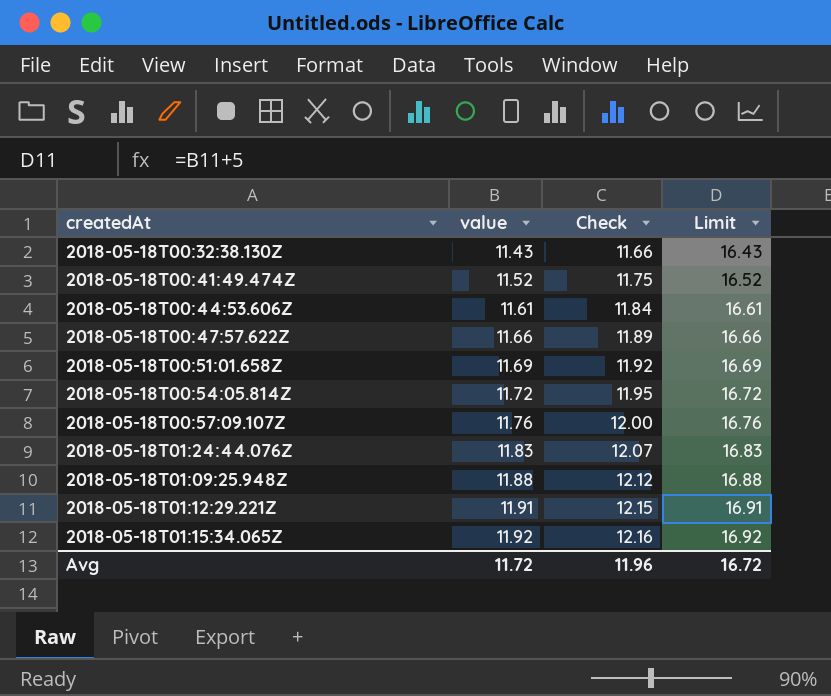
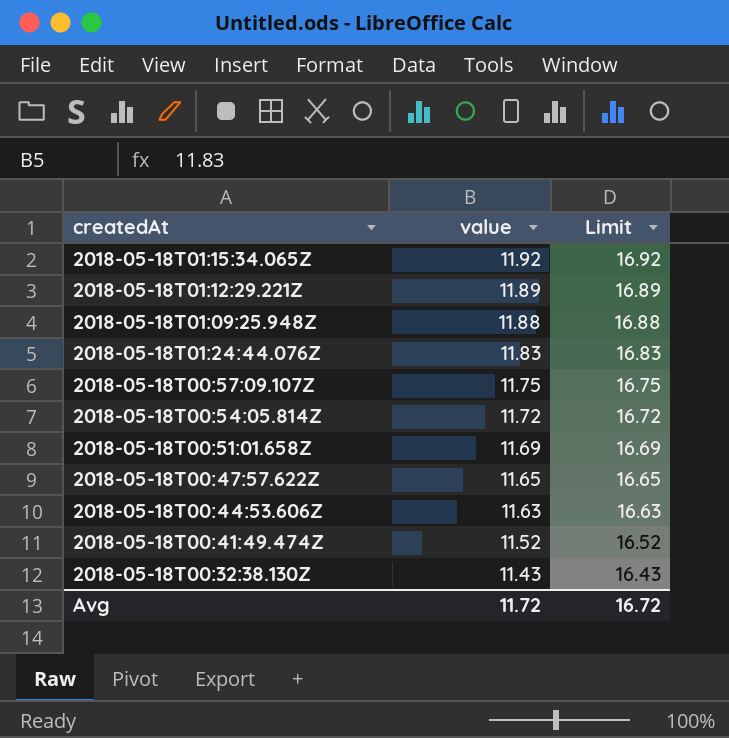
row order: value ascending -> value descending
column Check | formula: [value] * 1.02 -> none
2018-05-18T01:12:29.221Z | value: 11.91 -> 11.89
2018-05-18T01:12:29.221Z | Limit: 16.91 -> 16.89
2018-05-18T00:57:09.107Z | value: 11.76 -> 11.75
2018-05-18T00:57:09.107Z | Limit: 16.76 -> 16.75
2018-05-18T00:47:57.622Z | value: 11.66 -> 11.65
2018-05-18T00:47:57.622Z | Limit: 16.66 -> 16.65
2018-05-18T00:44:53.606Z | value: 11.61 -> 11.63
2018-05-18T00:44:53.606Z | Limit: 16.61 -> 16.63

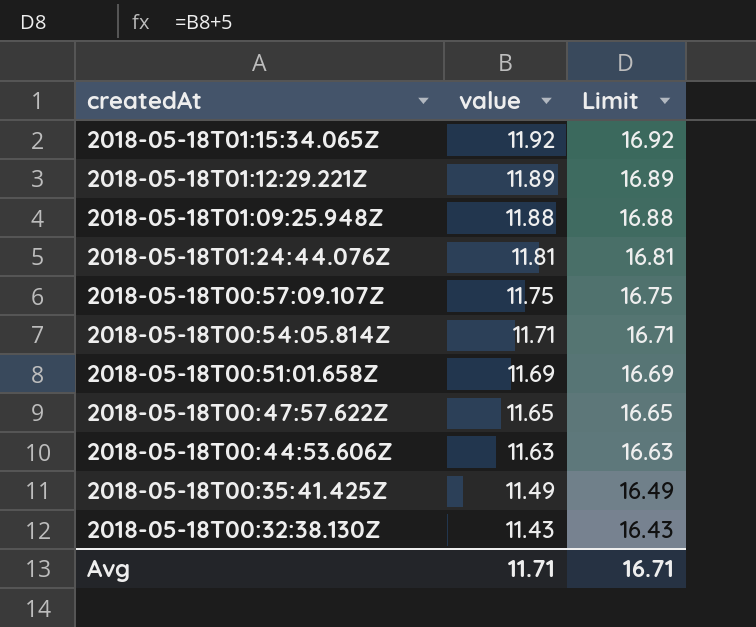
row 2018-05-18T00:41:49.474Z: 11.52 | 16.52 -> none
2018-05-18T01:24:44.076Z | value: 11.83 -> 11.81
2018-05-18T01:24:44.076Z | Limit: 16.83 -> 16.81
2018-05-18T00:54:05.814Z | value: 11.72 -> 11.71
2018-05-18T00:54:05.814Z | Limit: 16.72 -> 16.71
row 2018-05-18T00:35:41.425Z: none -> 11.49 | 16.49
Avg | value: 11.72 -> 11.71
Avg | Limit: 16.72 -> 16.71

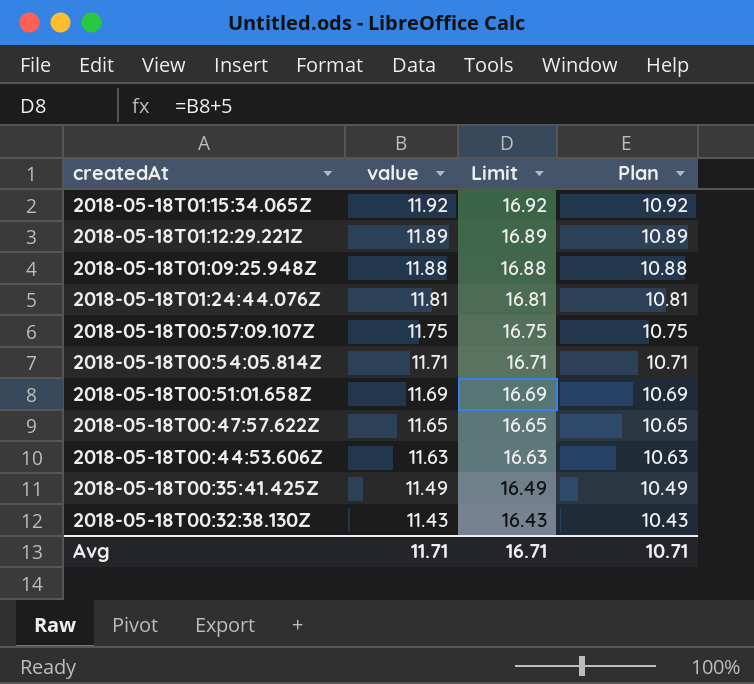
column Plan | formula: none -> [value] - 1

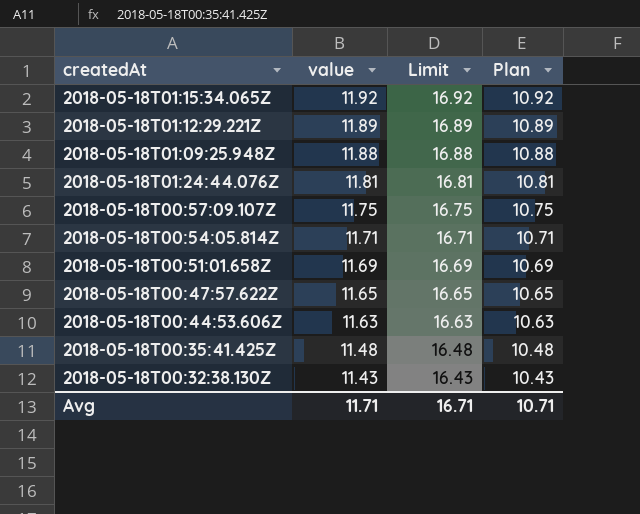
2018-05-18T00:35:41.425Z | value: 11.49 -> 11.48
2018-05-18T00:35:41.425Z | Limit: 16.49 -> 16.48
2018-05-18T00:35:41.425Z | Plan: 10.49 -> 10.48

